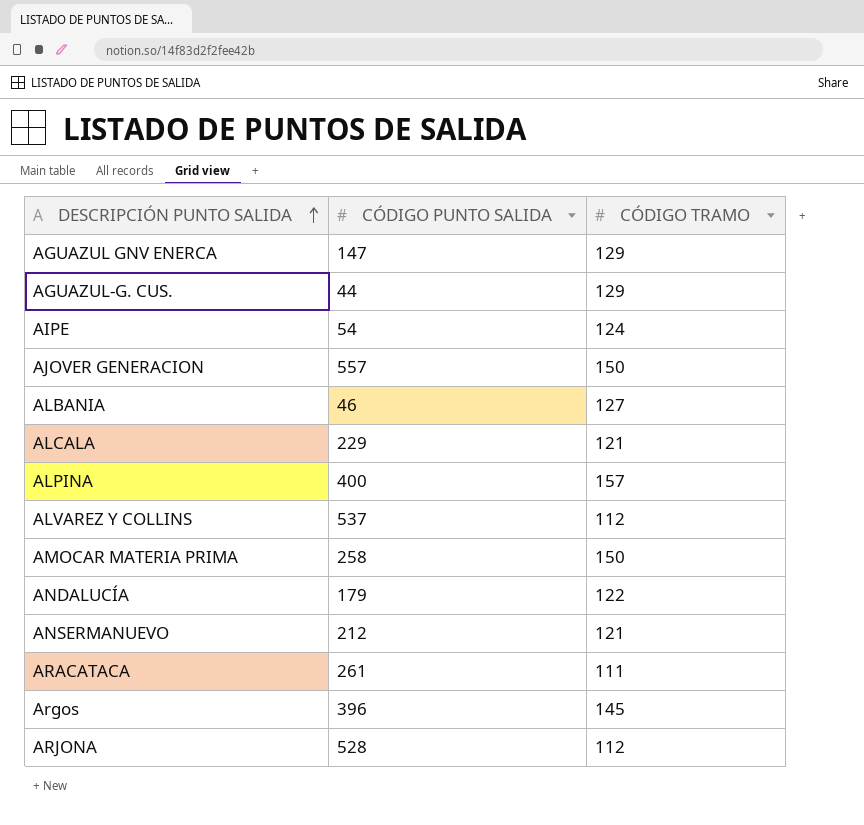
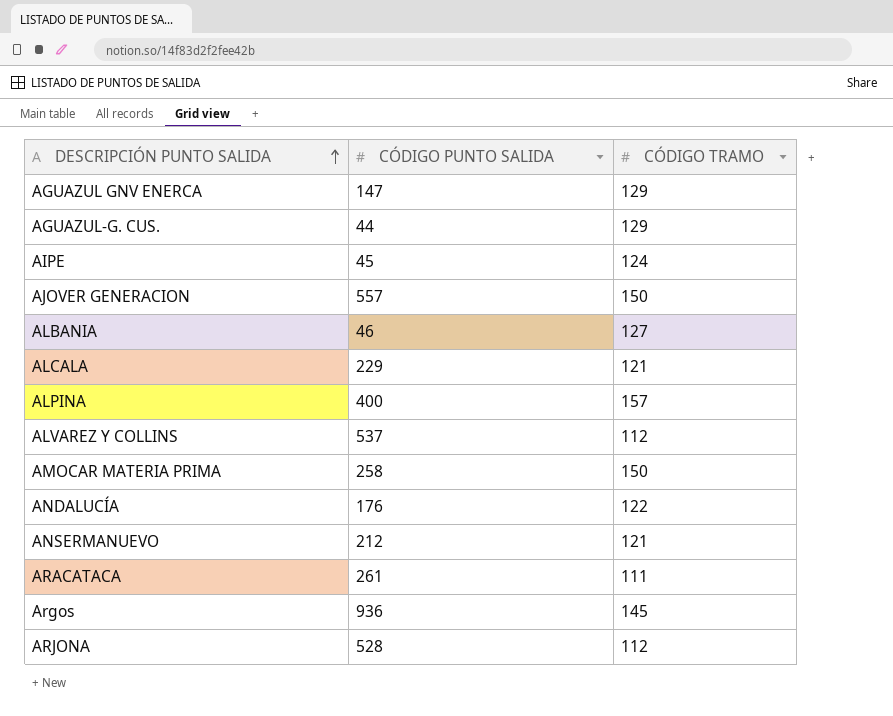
AIPE | CÓDIGO PUNTO SALIDA: 54 -> 45
ANDALUCÍA | CÓDIGO PUNTO SALIDA: 179 -> 176
Argos | CÓDIGO PUNTO SALIDA: 396 -> 936

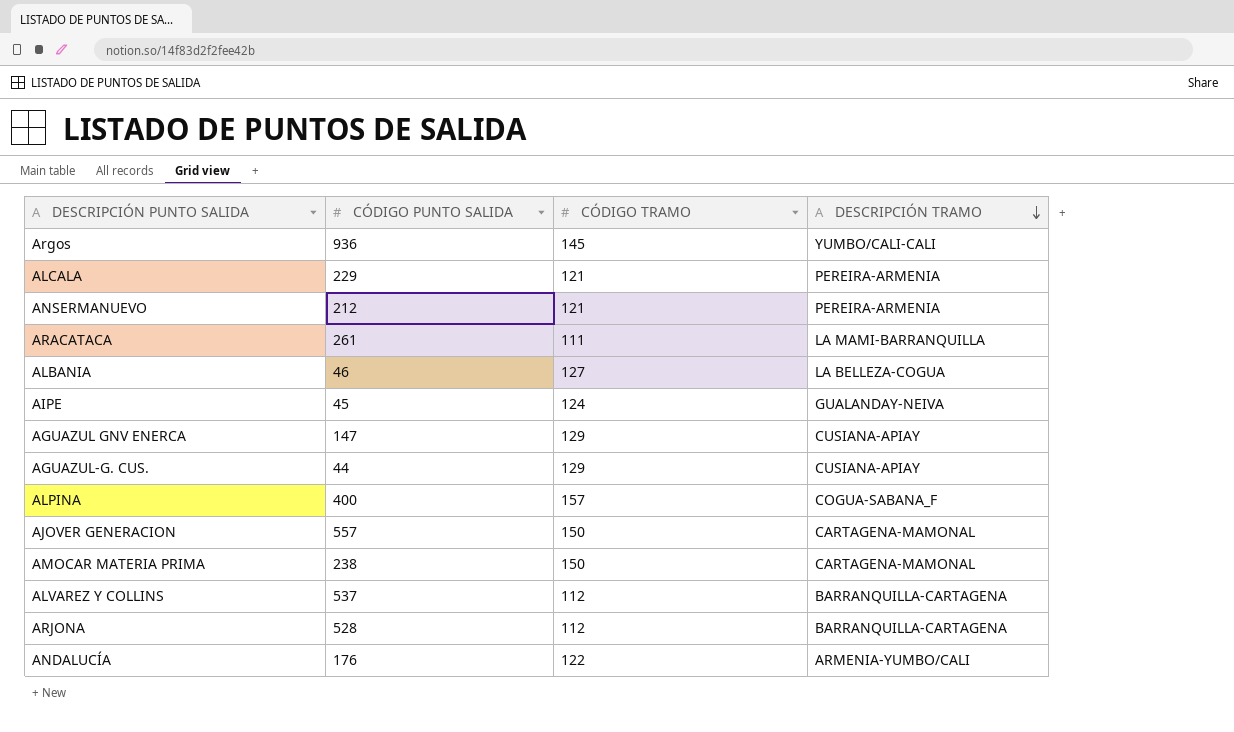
row order: DESCRIPCIÓN PUNTO SALIDA ascending -> DESCRIPCIÓN TRAMO descending
column DESCRIPCIÓN TRAMO | position: none -> 4
AMOCAR MATERIA PRIMA | CÓDIGO PUNTO SALIDA: 258 -> 238

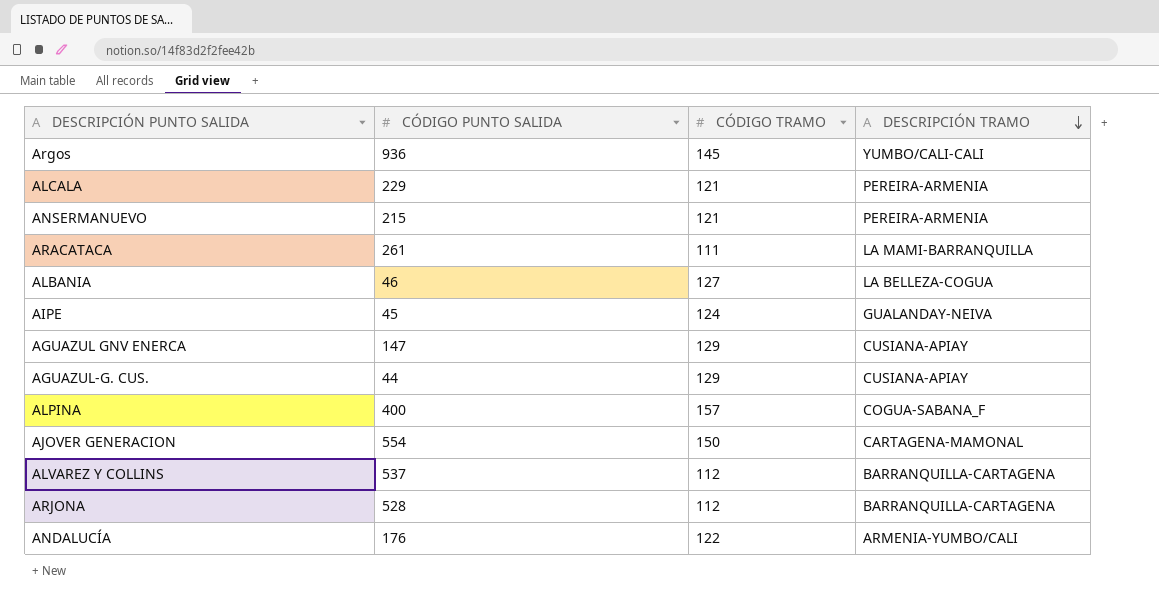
row AMOCAR MATERIA PRIMA: 238 | 150 | CARTAGENA-MAMONAL -> none
ANSERMANUEVO | CÓDIGO PUNTO SALIDA: 212 -> 215
AJOVER GENERACION | CÓDIGO PUNTO SALIDA: 557 -> 554

